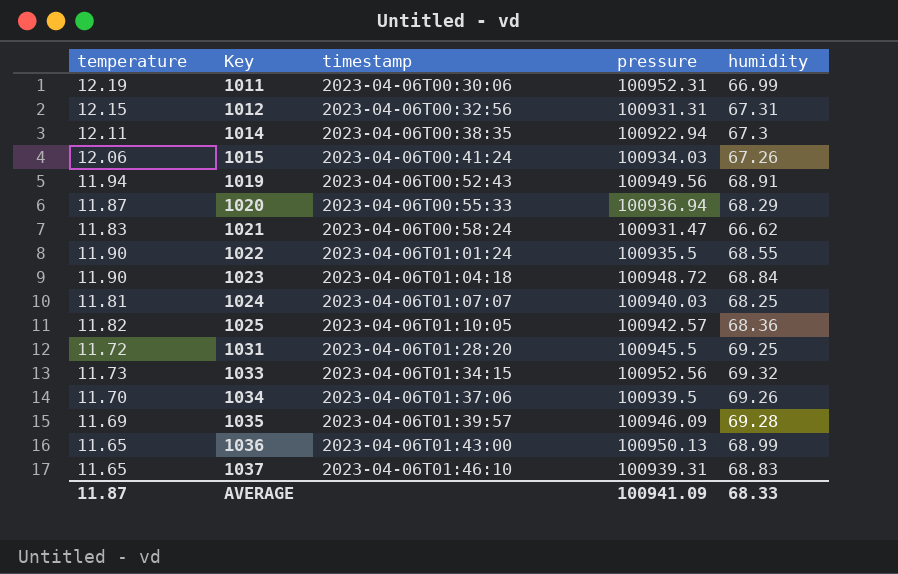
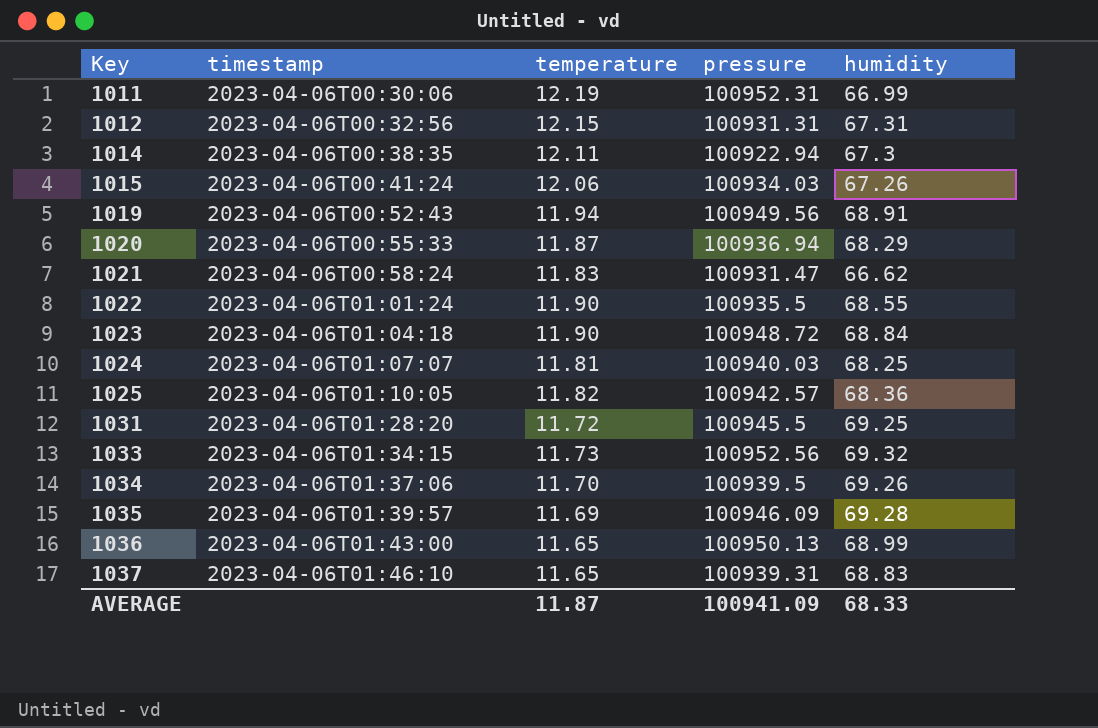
column temperature | position: 1 -> 3

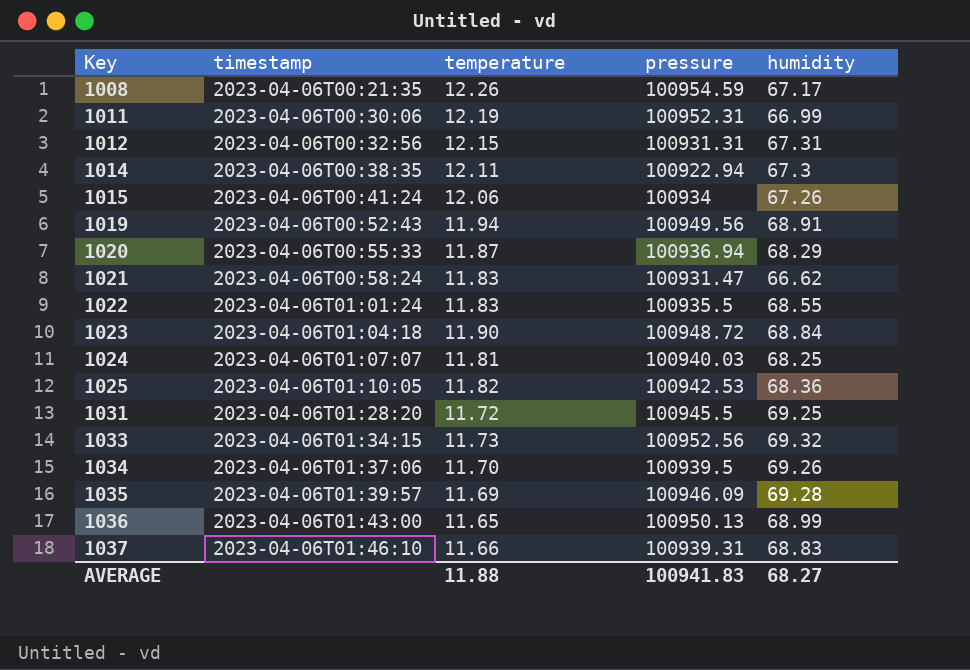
row 1008: none -> 2023-04-06T00:21:35 | 12.26 | 100954.59 | 67.17
1015 | pressure: 100934.03 -> 100934
1022 | temperature: 11.90 -> 11.83
1025 | pressure: 100942.57 -> 100942.53
1037 | temperature: 11.65 -> 11.66
AVERAGE | temperature: 11.87 -> 11.88
AVERAGE | pressure: 100941.09 -> 100941.83
AVERAGE | humidity: 68.33 -> 68.27

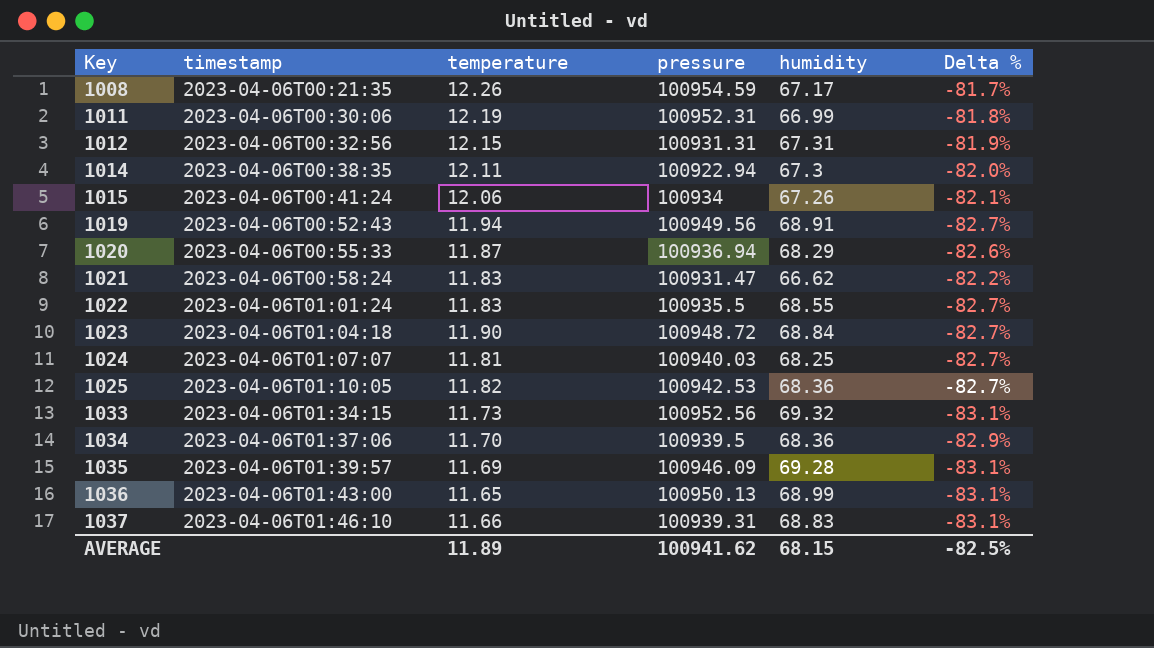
column Delta % | formula: none -> ([temperature] - [humidity]) / [humidity]
row 1031: 2023-04-06T01:28:20 | 11.72 | 100945.5 | 69.25 -> none
1034 | humidity: 69.26 -> 68.36
AVERAGE | temperature: 11.88 -> 11.89
AVERAGE | pressure: 100941.83 -> 100941.62
AVERAGE | humidity: 68.27 -> 68.15

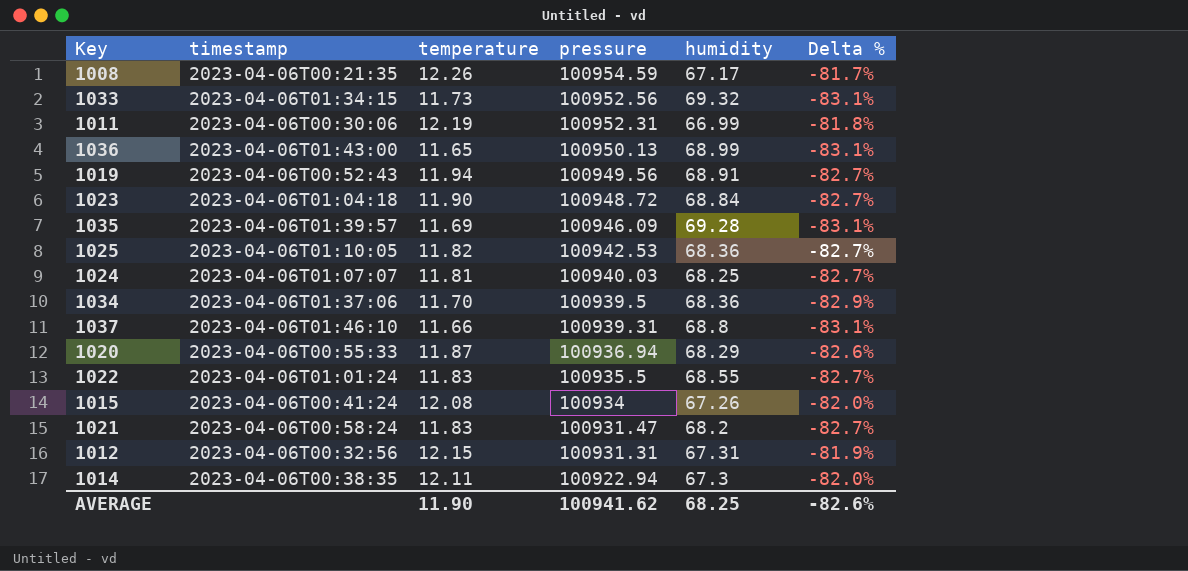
row order: Key ascending -> pressure descending
1037 | humidity: 68.83 -> 68.8
1015 | temperature: 12.06 -> 12.08
1015 | Delta %: -82.1% -> -82.0%
1021 | humidity: 66.62 -> 68.2
1021 | Delta %: -82.2% -> -82.7%
AVERAGE | temperature: 11.89 -> 11.90
AVERAGE | humidity: 68.15 -> 68.25
AVERAGE | Delta %: -82.5% -> -82.6%

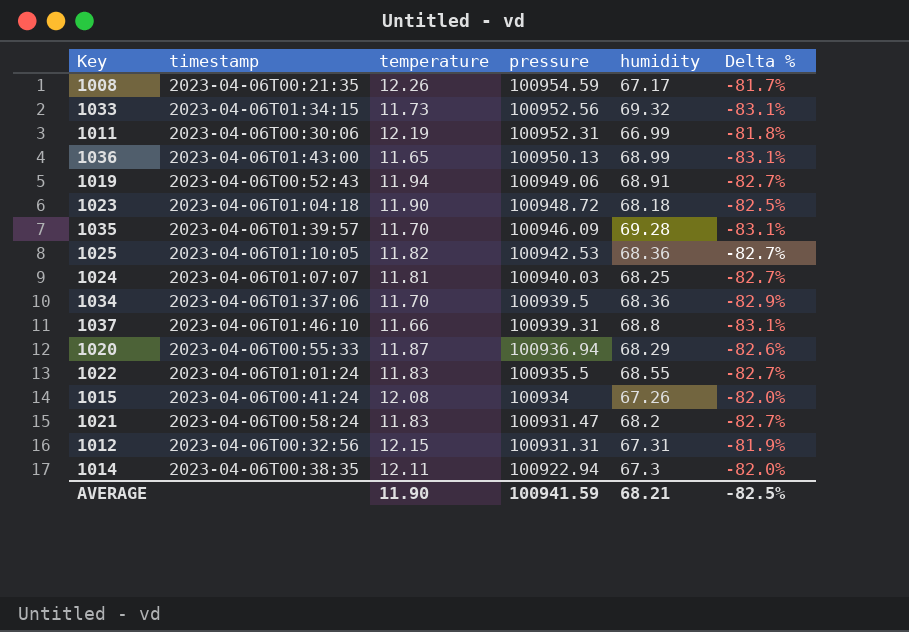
1019 | pressure: 100949.56 -> 100949.06
1023 | humidity: 68.84 -> 68.18
1023 | Delta %: -82.7% -> -82.5%
1035 | temperature: 11.69 -> 11.70
AVERAGE | pressure: 100941.62 -> 100941.59
AVERAGE | humidity: 68.25 -> 68.21
AVERAGE | Delta %: -82.6% -> -82.5%

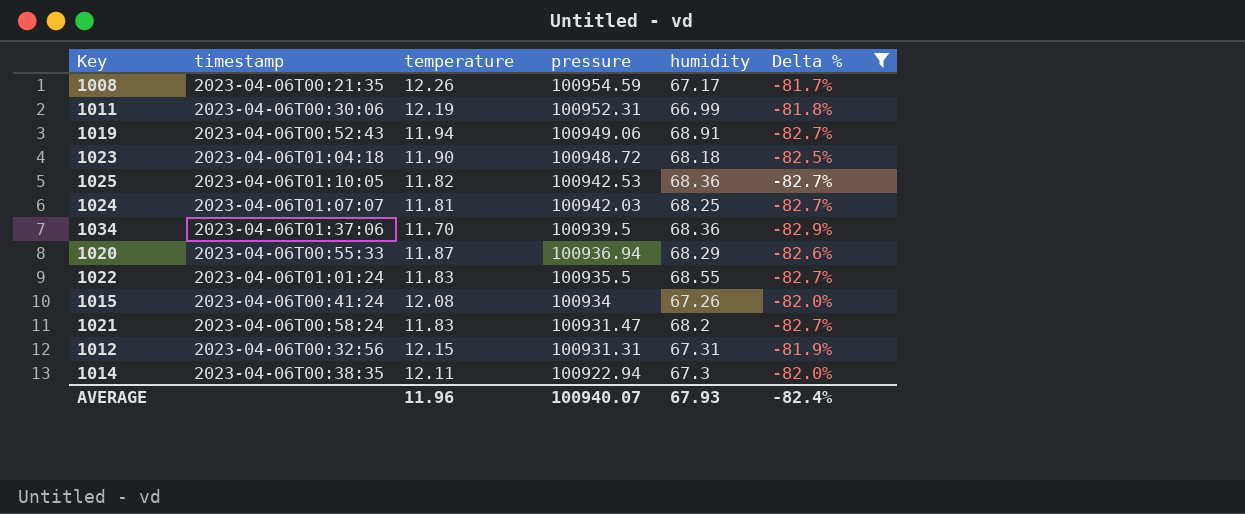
filter: none -> Delta % != -83.1%
1024 | pressure: 100940.03 -> 100942.03
AVERAGE | temperature: 11.90 -> 11.96
AVERAGE | pressure: 100941.59 -> 100940.07
AVERAGE | humidity: 68.21 -> 67.93
AVERAGE | Delta %: -82.5% -> -82.4%

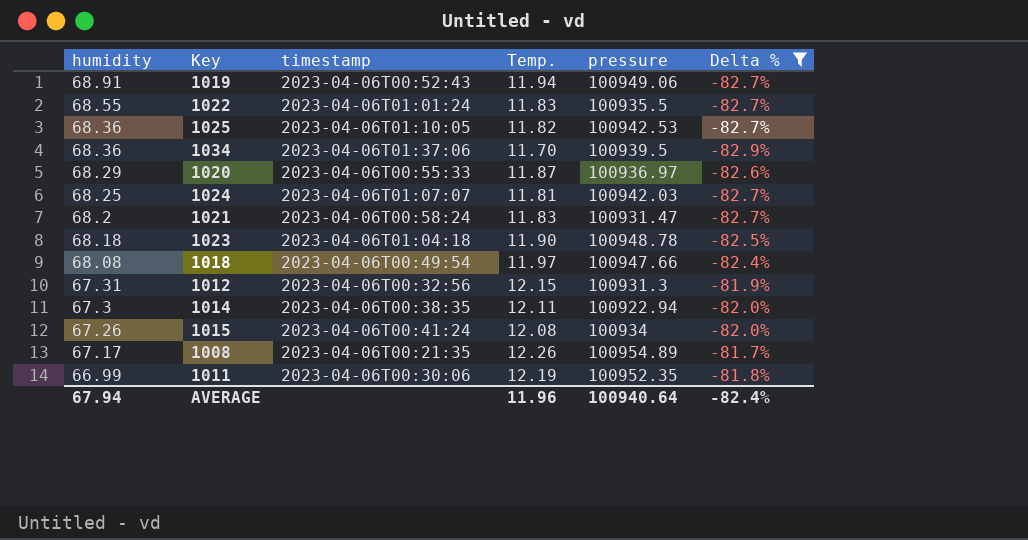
row order: pressure descending -> humidity descending
column humidity | position: 5 -> 1
column name: temperature -> Temp.
1020 | pressure: 100936.94 -> 100936.97
1023 | pressure: 100948.72 -> 100948.78
row 1018: none -> 68.08 | 2023-04-06T00:49:54 | 11.97 | 100947.66 | -82.4%
1012 | pressure: 100931.31 -> 100931.3
1008 | pressure: 100954.59 -> 100954.89
1011 | pressure: 100952.31 -> 100952.35
AVERAGE | humidity: 67.93 -> 67.94
AVERAGE | pressure: 100940.07 -> 100940.64

